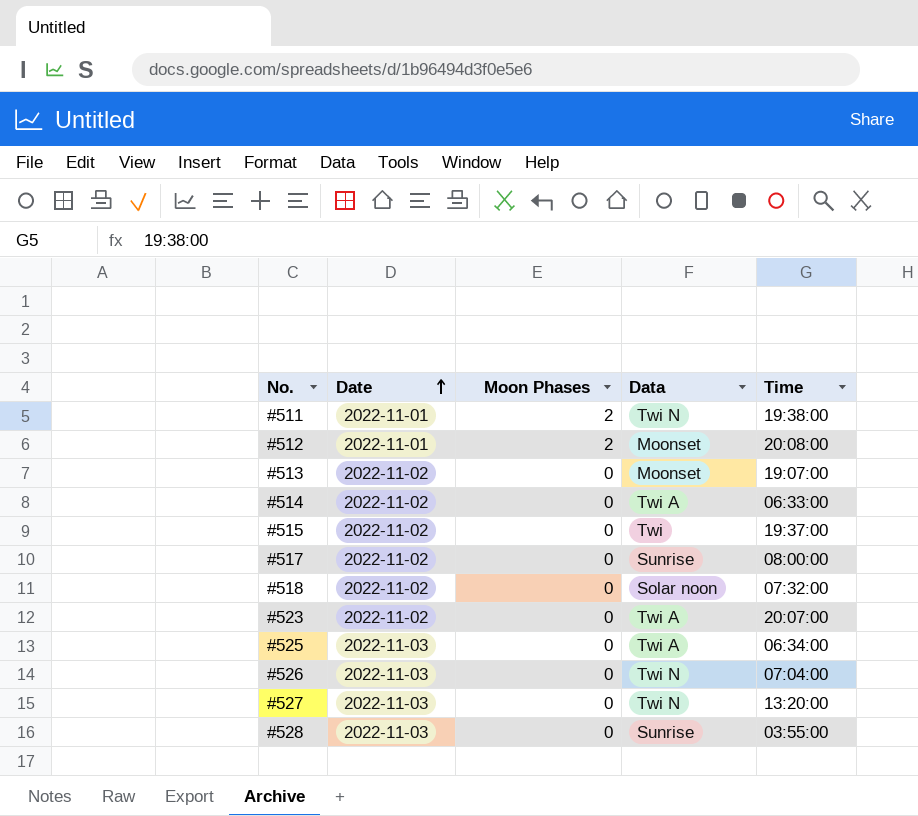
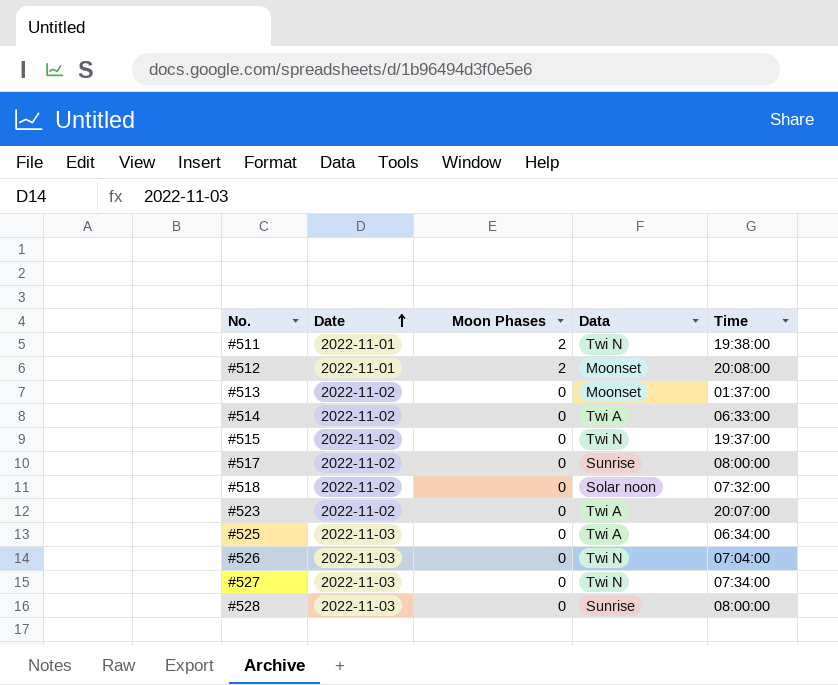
#513 | Time: 19:07:00 -> 01:37:00
#515 | Data: Twi -> Twi N
#527 | Time: 13:20:00 -> 07:34:00
#528 | Time: 03:55:00 -> 08:00:00

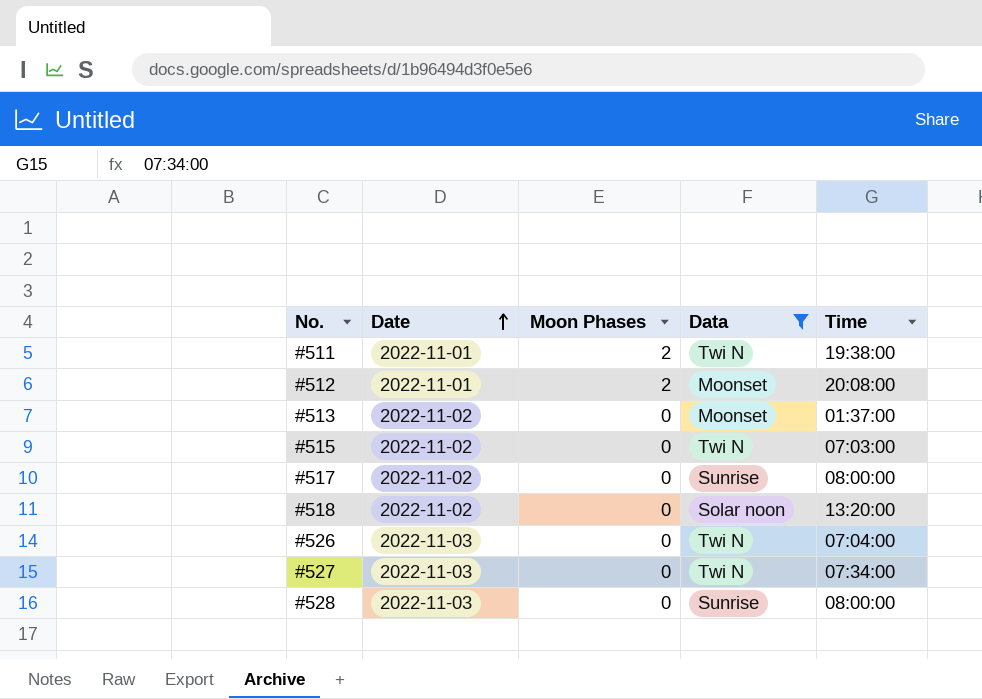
filter: none -> Data != Twi A
#515 | Time: 19:37:00 -> 07:03:00
#518 | Time: 07:32:00 -> 13:20:00

